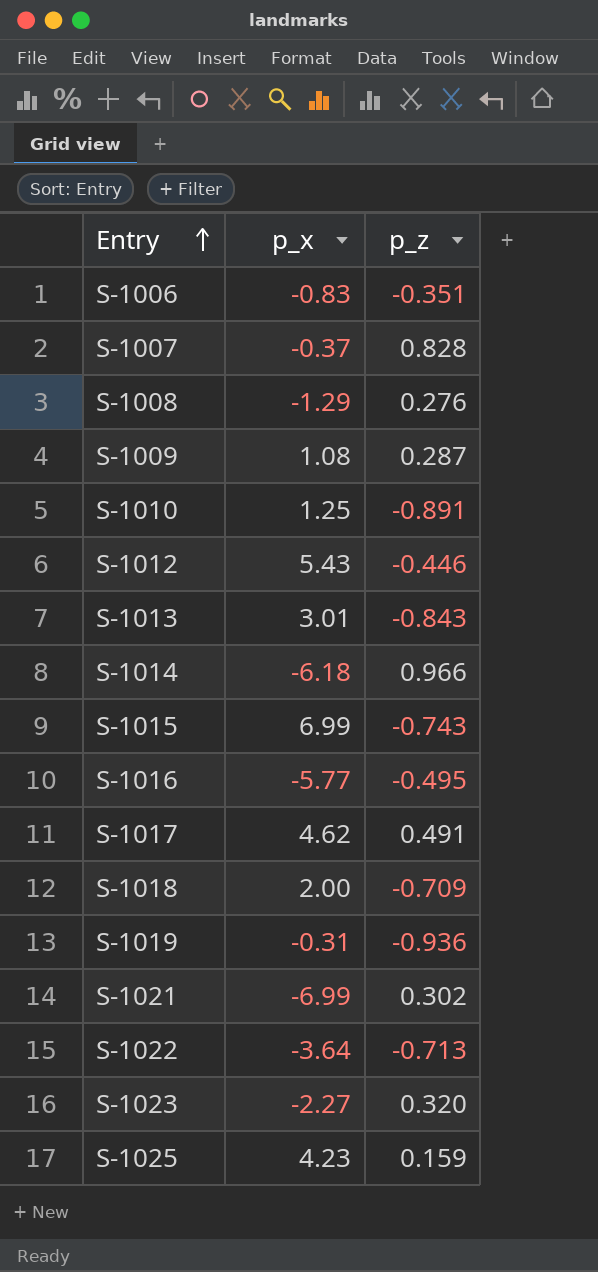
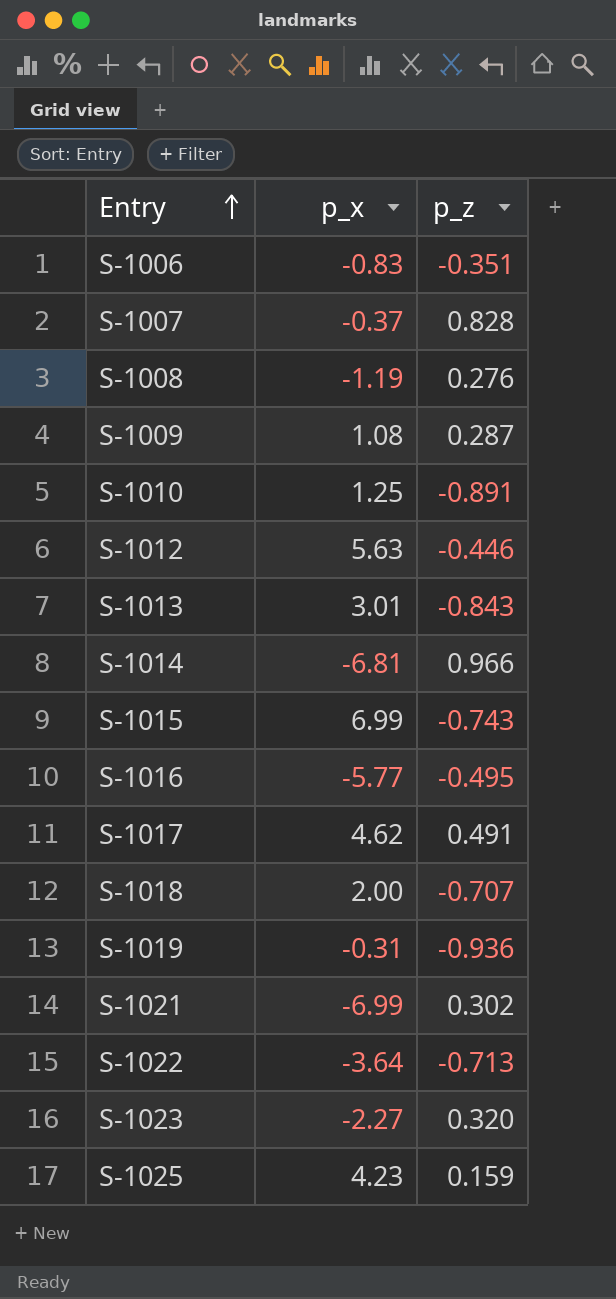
S-1008 | p_x: -1.29 -> -1.19
S-1012 | p_x: 5.43 -> 5.63
S-1014 | p_x: -6.18 -> -6.81
S-1018 | p_z: -0.709 -> -0.707

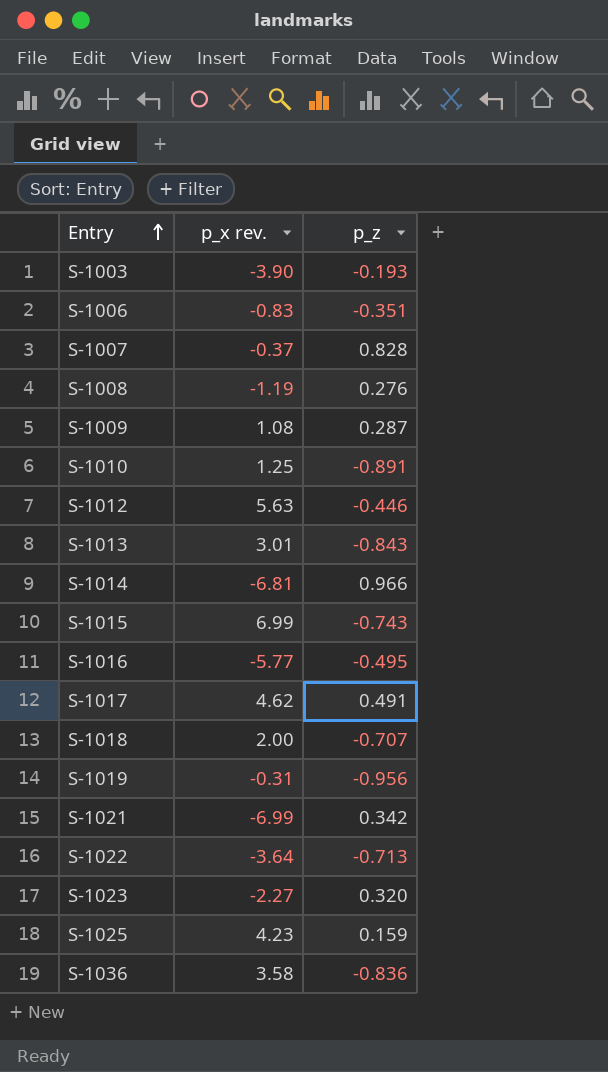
column name: p_x -> p_x rev.
row S-1003: none -> -3.90 | -0.193
S-1019 | p_z: -0.936 -> -0.956
S-1021 | p_z: 0.302 -> 0.342
row S-1036: none -> 3.58 | -0.836

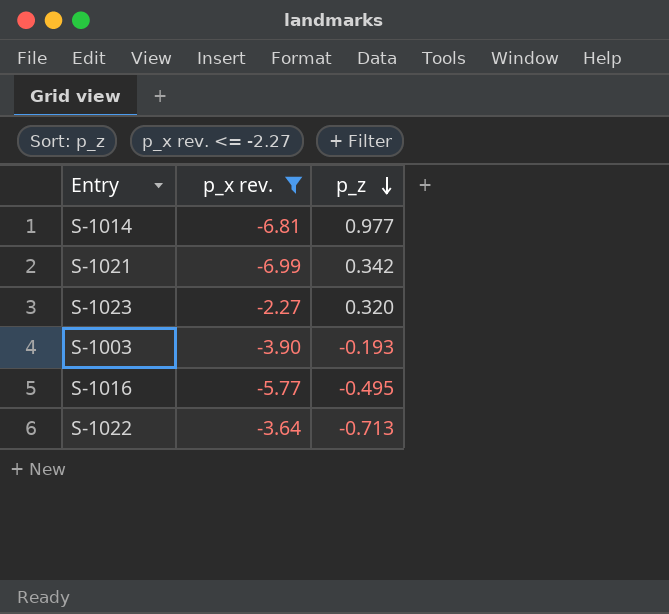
filter: none -> p_x rev. <= -2.27
row order: Entry ascending -> p_z descending
S-1014 | p_z: 0.966 -> 0.977

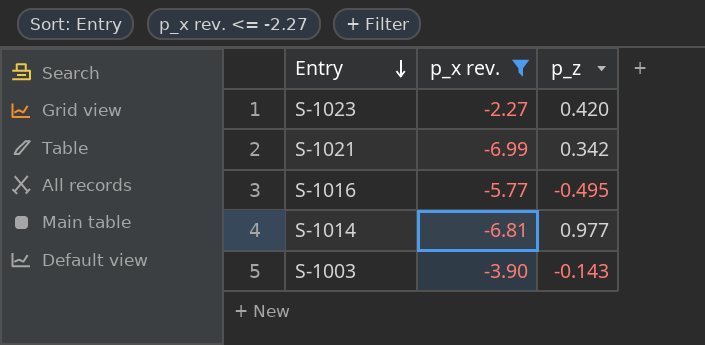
row order: p_z descending -> Entry descending
row S-1022: -3.64 | -0.713 -> none
S-1023 | p_z: 0.320 -> 0.420
S-1003 | p_z: -0.193 -> -0.143

